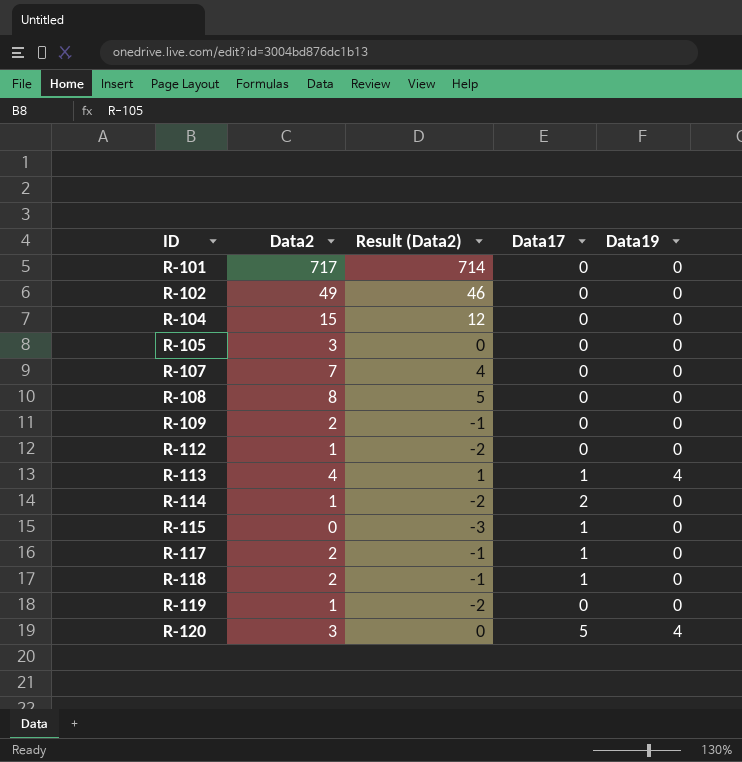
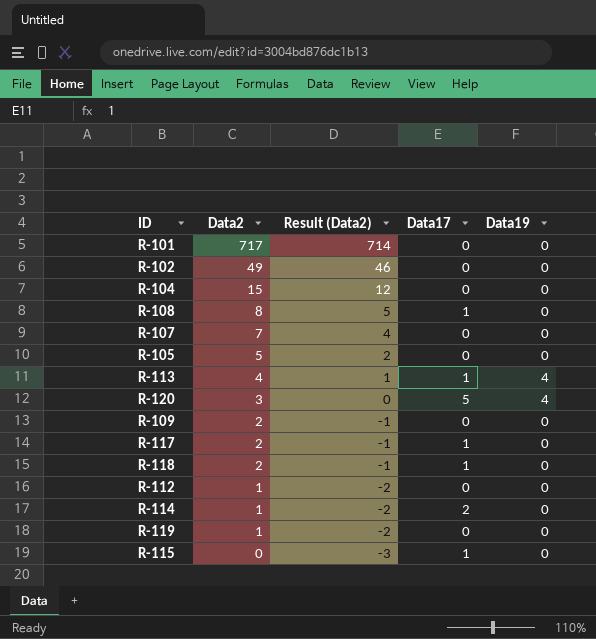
row order: ID ascending -> Data2 descending
R-108 | Data17: 0 -> 1
R-105 | Data2: 3 -> 5
R-105 | Result (Data2): 0 -> 2

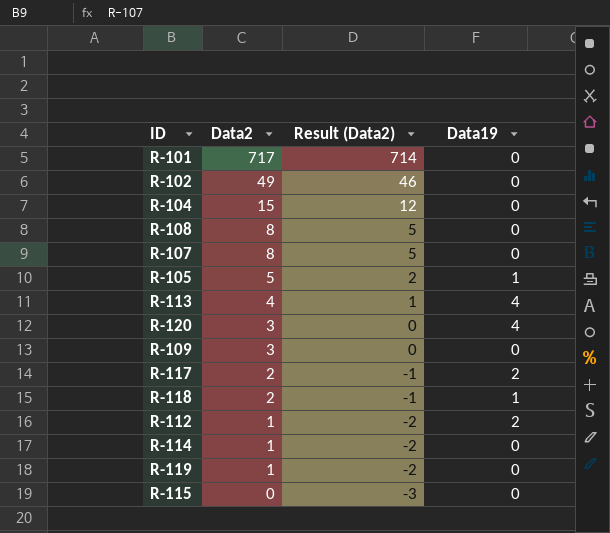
column Data17 | position: 4 -> none
R-107 | Data2: 7 -> 8
R-107 | Result (Data2): 4 -> 5
R-105 | Data19: 0 -> 1
R-109 | Data2: 2 -> 3
R-109 | Result (Data2): -1 -> 0
R-117 | Data19: 0 -> 2
R-118 | Data19: 0 -> 1
R-112 | Data19: 0 -> 2

